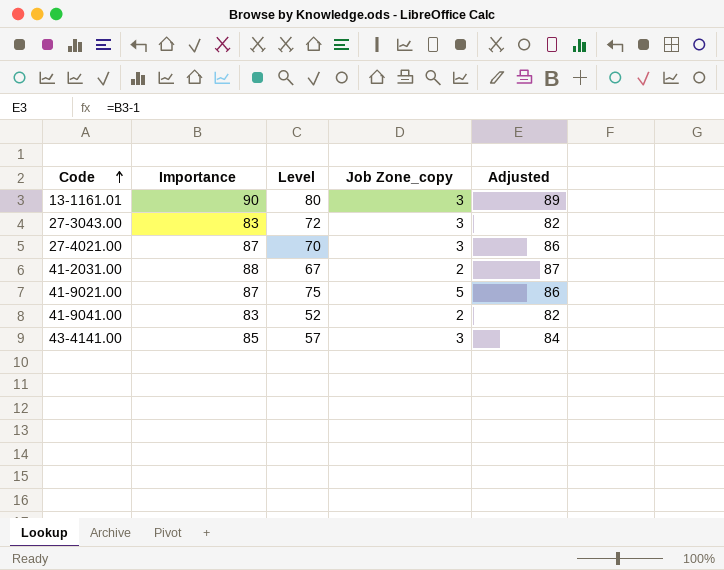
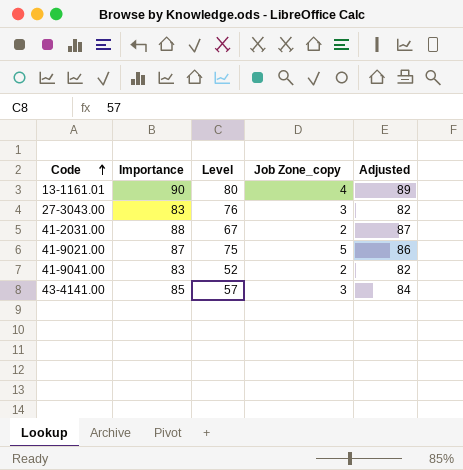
row 27-4021.00: 87 | 70 | 3 | 86 -> none
13-1161.01 | Job Zone_copy: 3 -> 4
27-3043.00 | Level: 72 -> 76

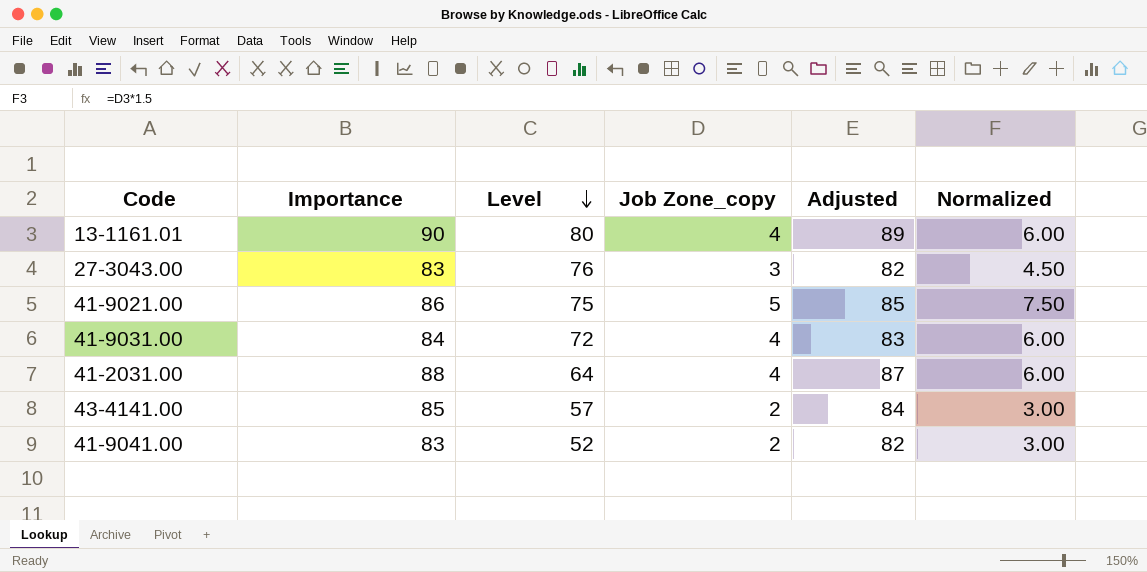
row order: Code ascending -> Level descending
column Normalized | formula: none -> [Job Zone_copy] * 1.5
41-9021.00 | Importance: 87 -> 86
41-9021.00 | Adjusted: 86 -> 85
row 41-9031.00: none -> 84 | 72 | 4 | 83 | 6.00
41-2031.00 | Level: 67 -> 64
41-2031.00 | Job Zone_copy: 2 -> 4
43-4141.00 | Job Zone_copy: 3 -> 2

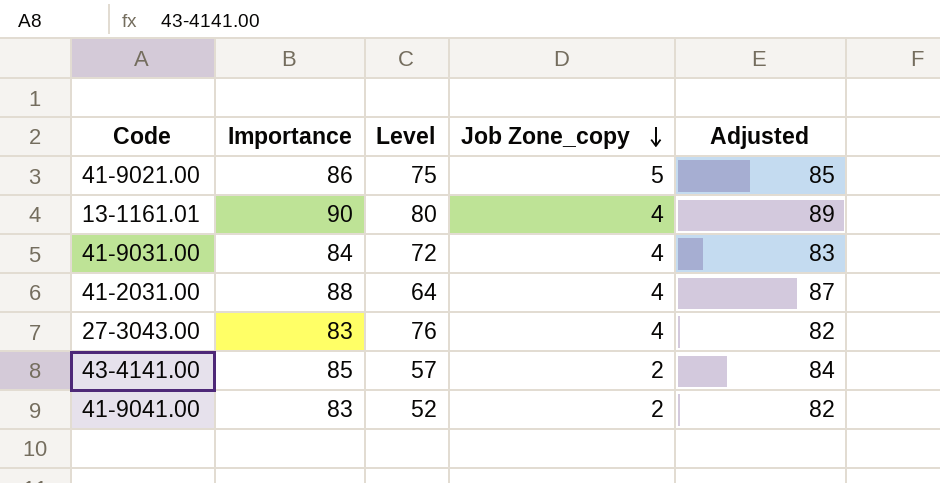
row order: Level descending -> Job Zone_copy descending
column Normalized | formula: [Job Zone_copy] * 1.5 -> none
27-3043.00 | Job Zone_copy: 3 -> 4

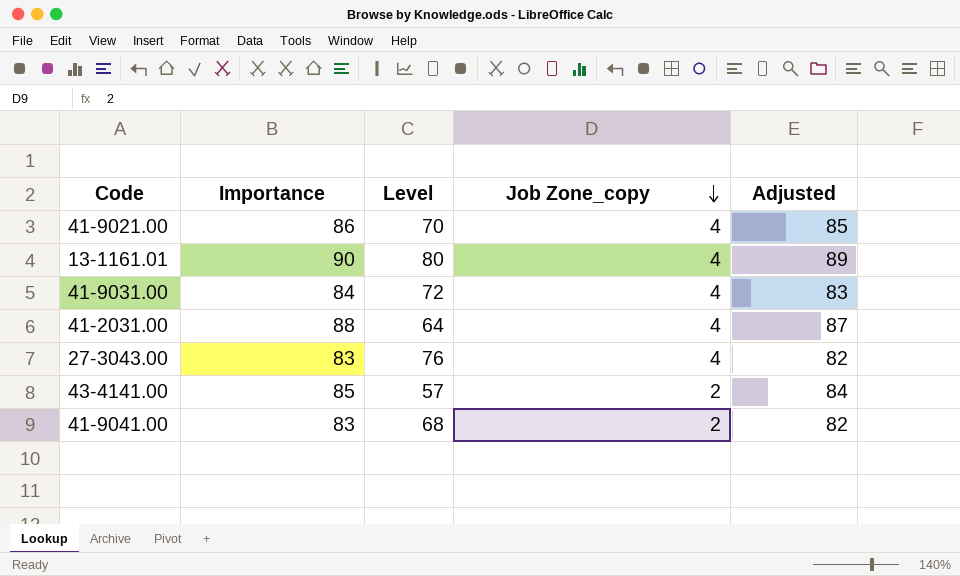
41-9021.00 | Level: 75 -> 70
41-9021.00 | Job Zone_copy: 5 -> 4
41-9041.00 | Level: 52 -> 68

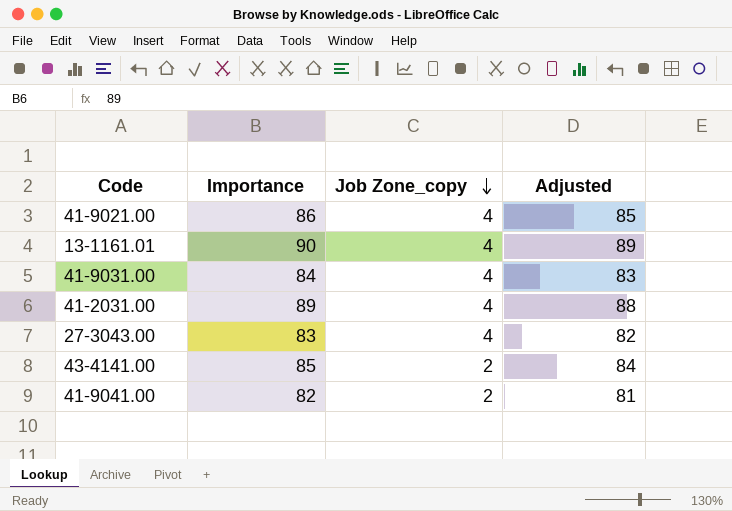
column Level | position: 3 -> none
41-2031.00 | Importance: 88 -> 89
41-2031.00 | Adjusted: 87 -> 88
41-9041.00 | Importance: 83 -> 82
41-9041.00 | Adjusted: 82 -> 81

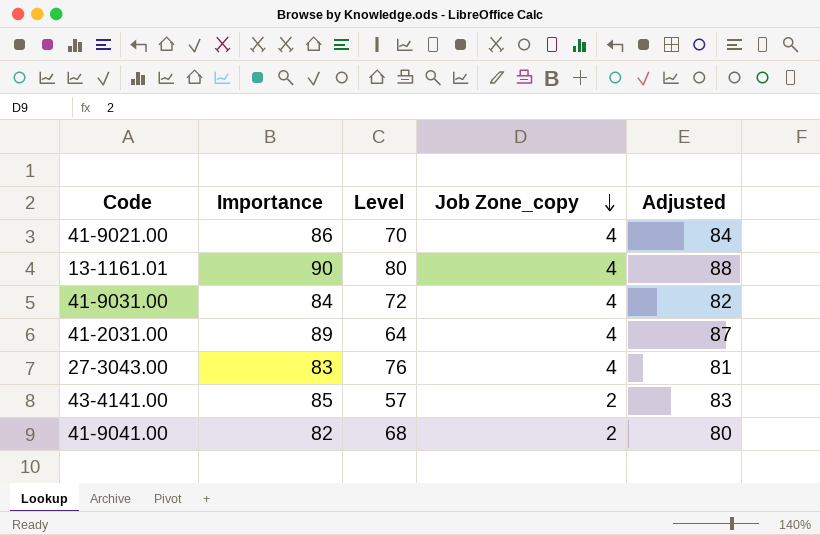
column Level | position: none -> 3
column Adjusted | formula: [Importance] - 1 -> [Importance] - 2

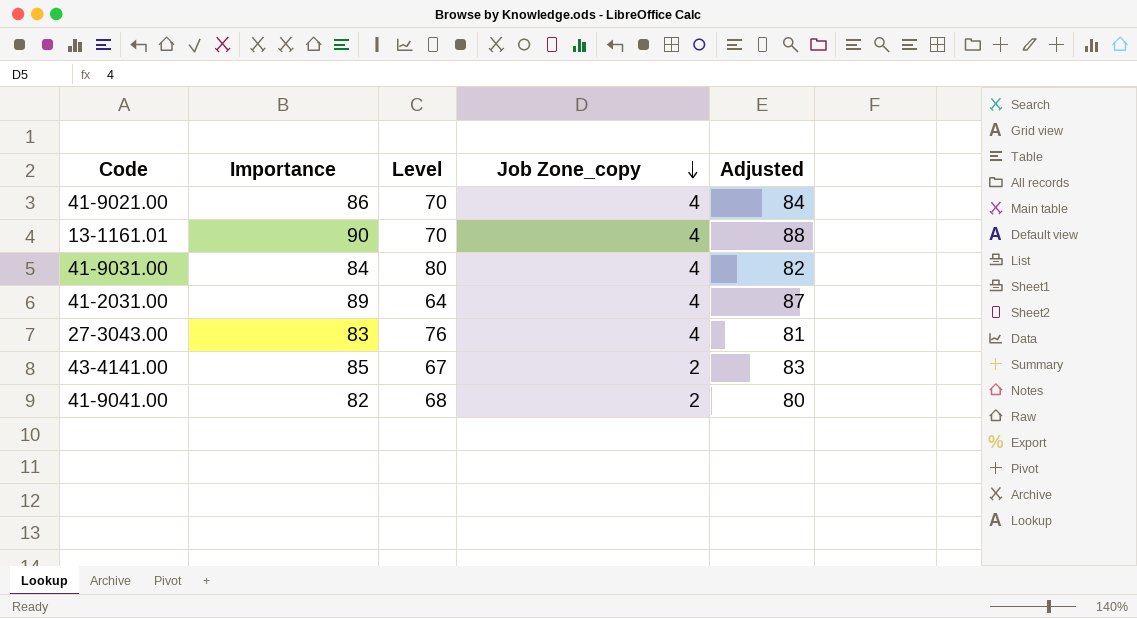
13-1161.01 | Level: 80 -> 70
41-9031.00 | Level: 72 -> 80
43-4141.00 | Level: 57 -> 67

